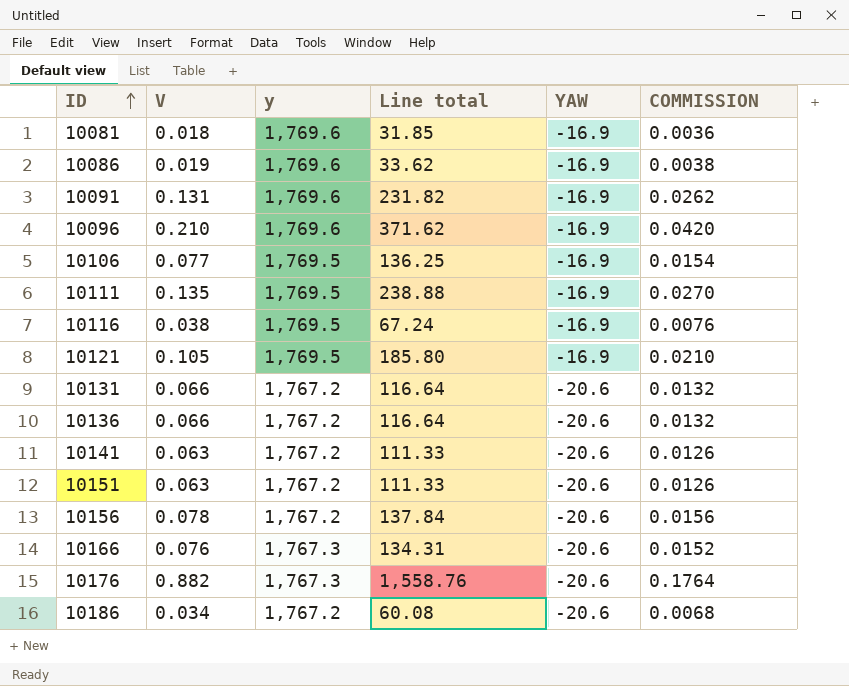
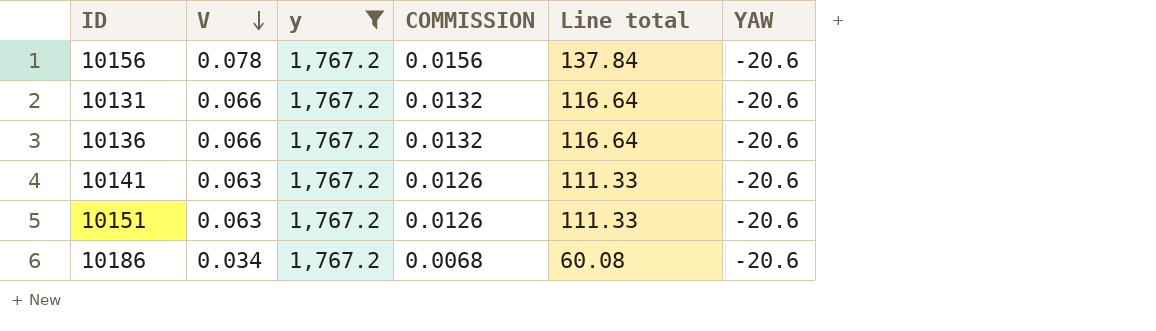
filter: none -> y = 1,767.2
row order: ID ascending -> V descending
column COMMISSION | position: 6 -> 4

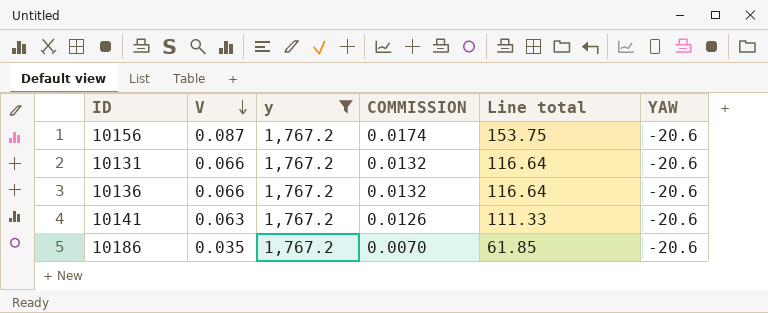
row 10151: 0.063 | 1,767.2 | 0.0126 | 111.33 | -20.6 -> none
10156 | V: 0.078 -> 0.087
10156 | COMMISSION: 0.0156 -> 0.0174
10156 | Line total: 137.84 -> 153.75
10186 | V: 0.034 -> 0.035
10186 | COMMISSION: 0.0068 -> 0.0070
10186 | Line total: 60.08 -> 61.85

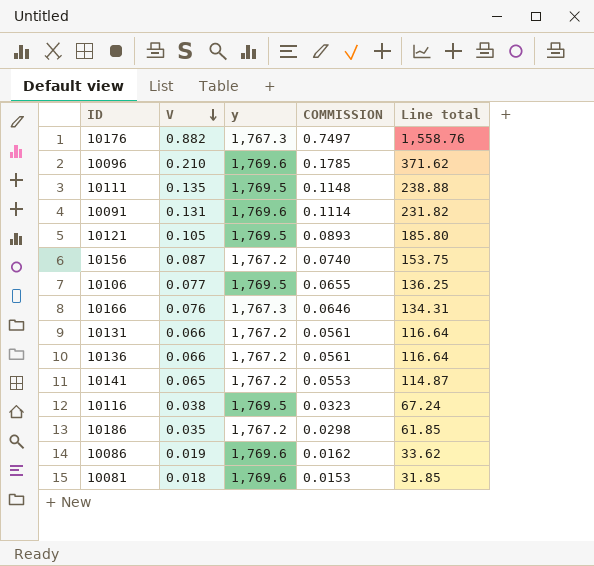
filter: y = 1,767.2 -> none
column YAW | position: 6 -> none
column COMMISSION | formula: [V] * 0.2 -> [V] * 0.85
10141 | V: 0.063 -> 0.065
10141 | Line total: 111.33 -> 114.87

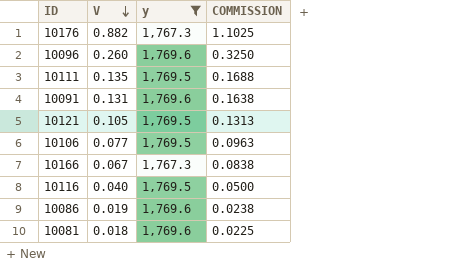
filter: none -> y != 1,767.2
column Line total | formula: [V] * [y] -> none
column COMMISSION | formula: [V] * 0.85 -> [V] * 1.25
10096 | V: 0.210 -> 0.260
10166 | V: 0.076 -> 0.067
10116 | V: 0.038 -> 0.040

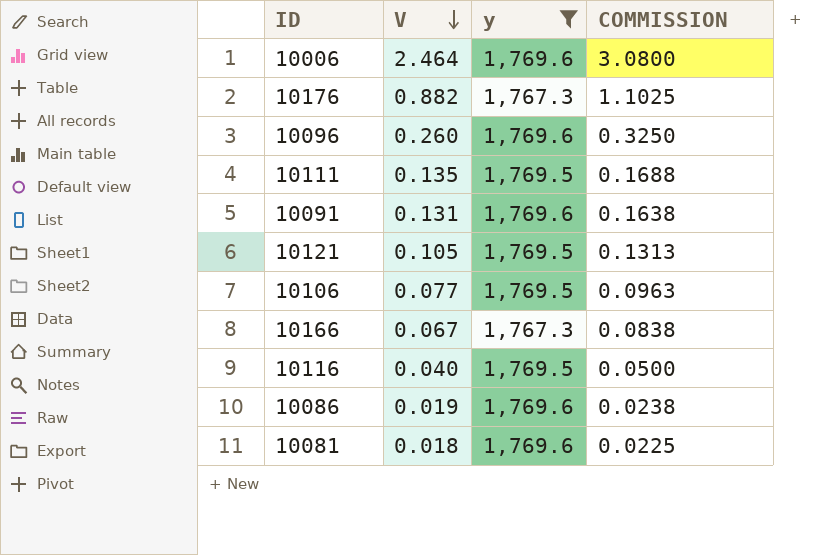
row 10006: none -> 2.464 | 1,769.6 | 3.0800

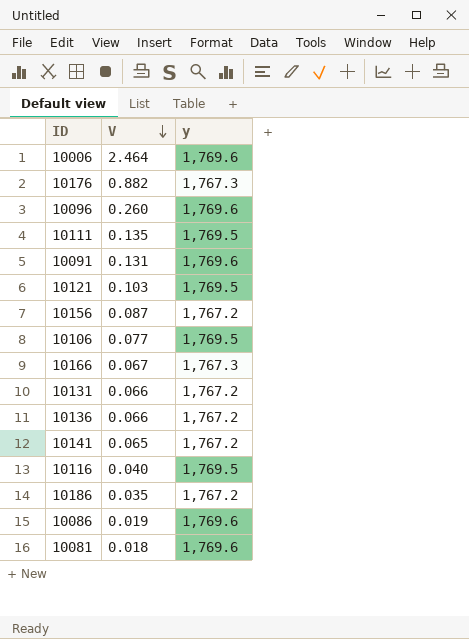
filter: y != 1,767.2 -> none
column COMMISSION | formula: [V] * 1.25 -> none
10121 | V: 0.105 -> 0.103

